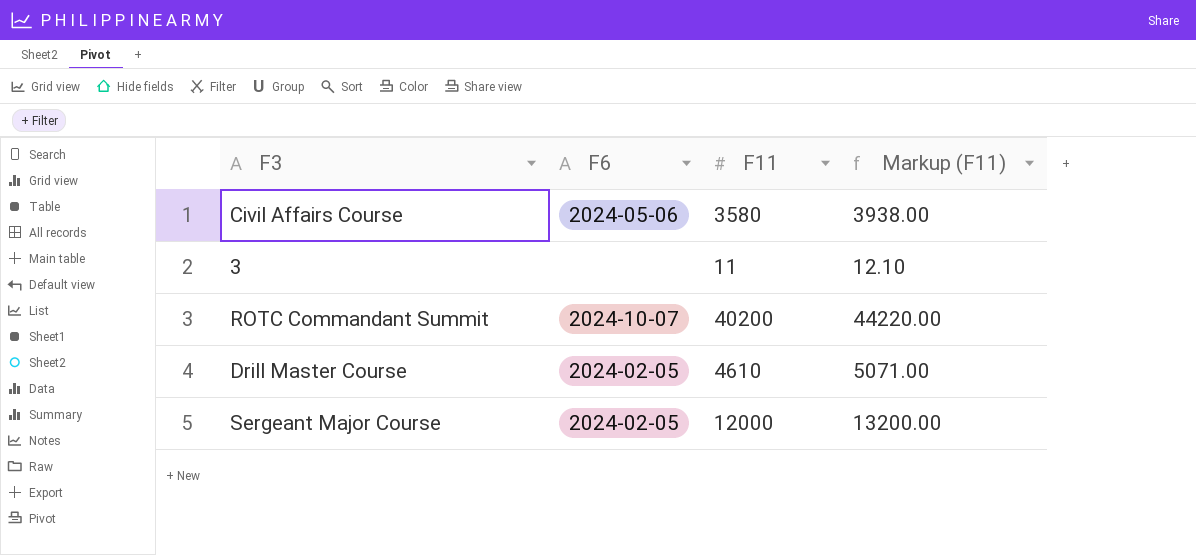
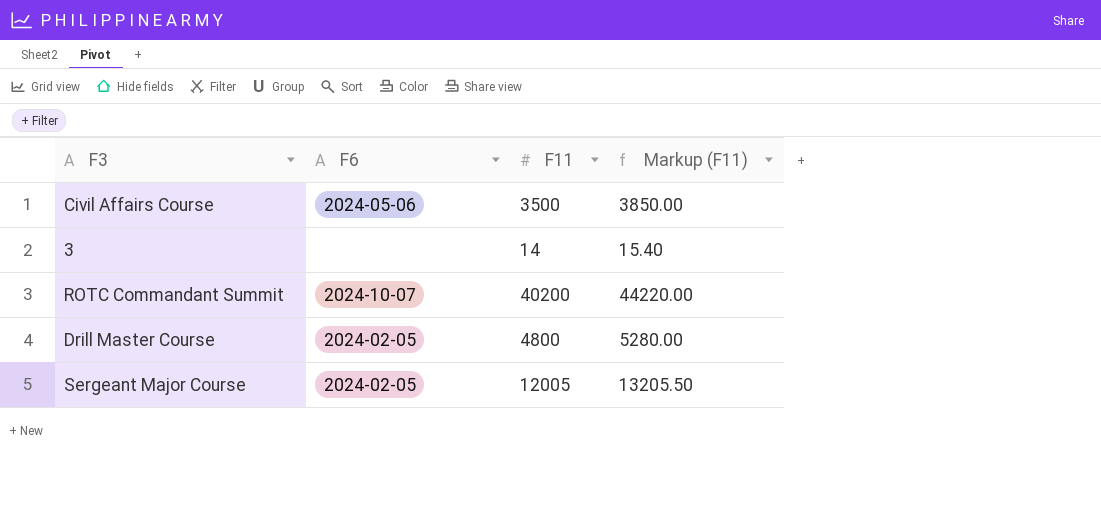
Civil Affairs Course | F11: 3580 -> 3500
Civil Affairs Course | Markup (F11): 3938.00 -> 3850.00
3 | F11: 11 -> 14
3 | Markup (F11): 12.10 -> 15.40
Drill Master Course | F11: 4610 -> 4800
Drill Master Course | Markup (F11): 5071.00 -> 5280.00
Sergeant Major Course | F11: 12000 -> 12005
Sergeant Major Course | Markup (F11): 13200.00 -> 13205.50

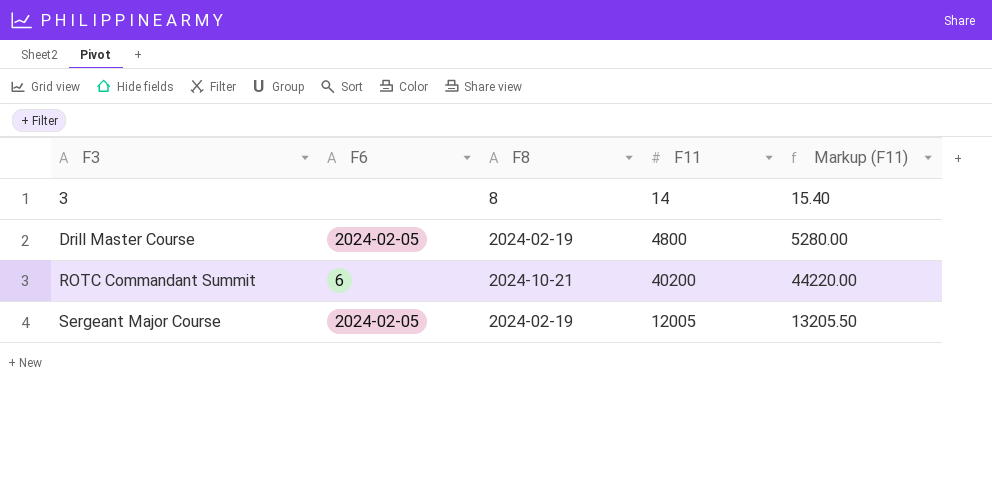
row order: none -> F3 ascending
column F8 | position: none -> 3
row Civil Affairs Course: 2024-05-06 | 3500 | 3850.00 -> none
ROTC Commandant Summit | F6: 2024-10-07 -> 6

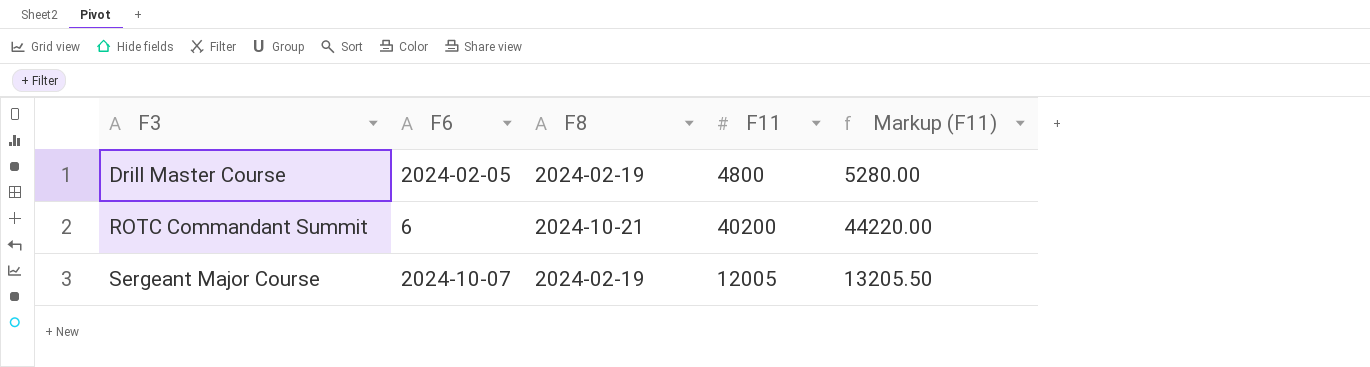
row 3: none | 8 | 14 | 15.40 -> none
Sergeant Major Course | F6: 2024-02-05 -> 2024-10-07

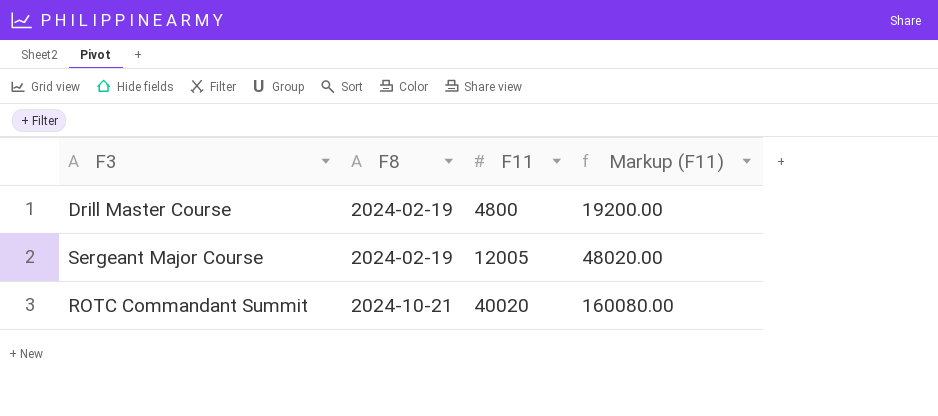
row order: F3 ascending -> F8 ascending
column F6 | position: 2 -> none
column Markup (F11) | formula: [F11] * 1.1 -> [F11] * 4
ROTC Commandant Summit | F11: 40200 -> 40020

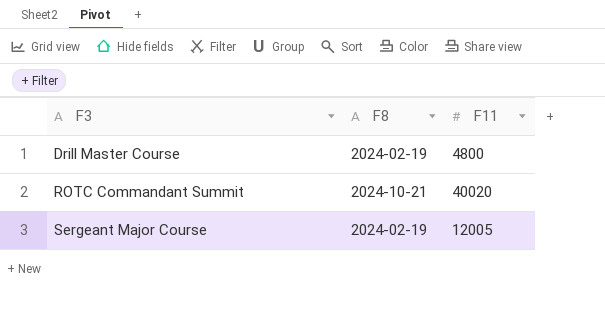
row order: F8 ascending -> F3 ascending
column Markup (F11) | formula: [F11] * 4 -> none

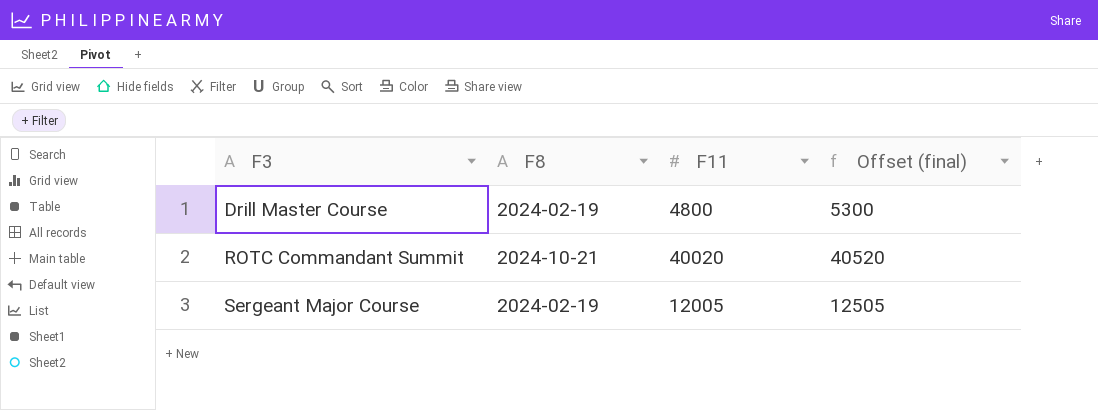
column Offset (final) | formula: none -> [F11] + 500

